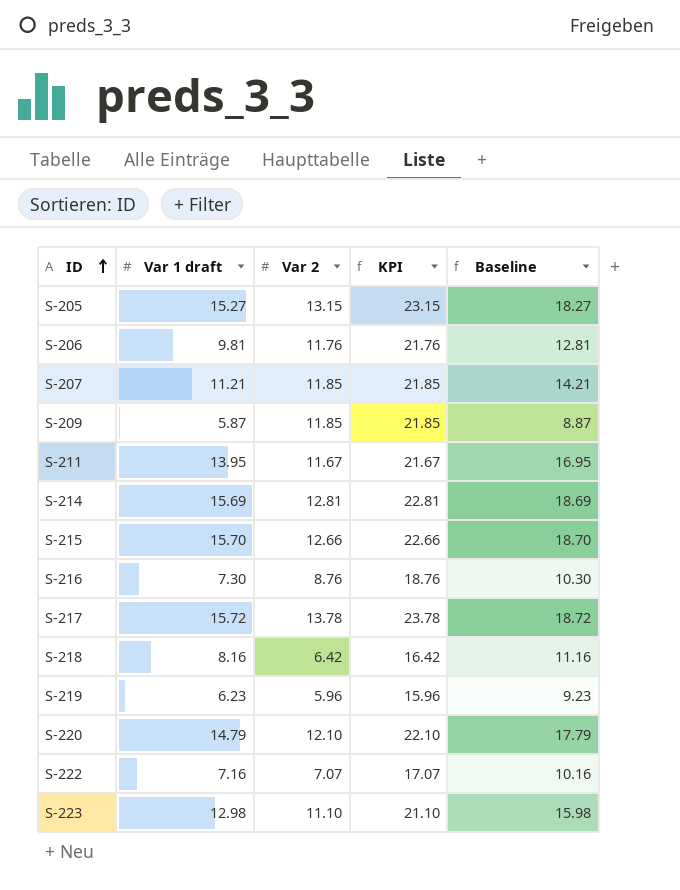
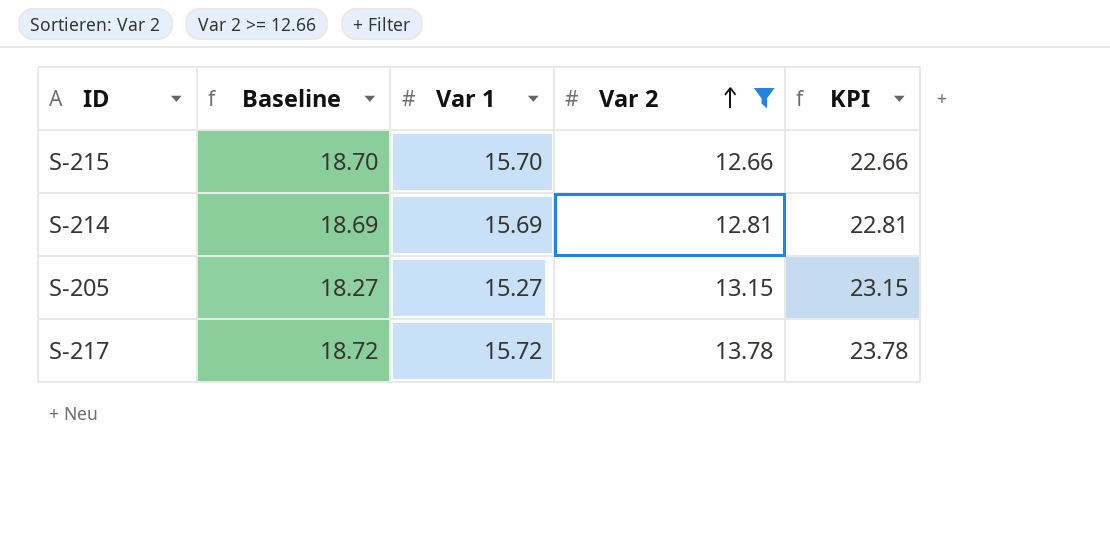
filter: none -> Var 2 >= 12.66
row order: ID ascending -> Var 2 ascending
column Baseline | position: 5 -> 2
column name: Var 1 draft -> Var 1

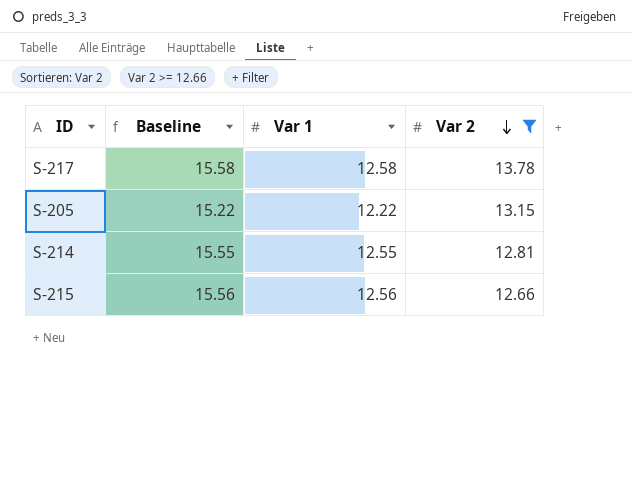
row order: Var 2 ascending -> Var 2 descending
column KPI | formula: [Var 2] + 10 -> none
S-217 | Baseline: 18.72 -> 15.58
S-217 | Var 1: 15.72 -> 12.58
S-205 | Baseline: 18.27 -> 15.22
S-205 | Var 1: 15.27 -> 12.22
S-214 | Baseline: 18.69 -> 15.55
S-214 | Var 1: 15.69 -> 12.55
S-215 | Baseline: 18.70 -> 15.56
S-215 | Var 1: 15.70 -> 12.56

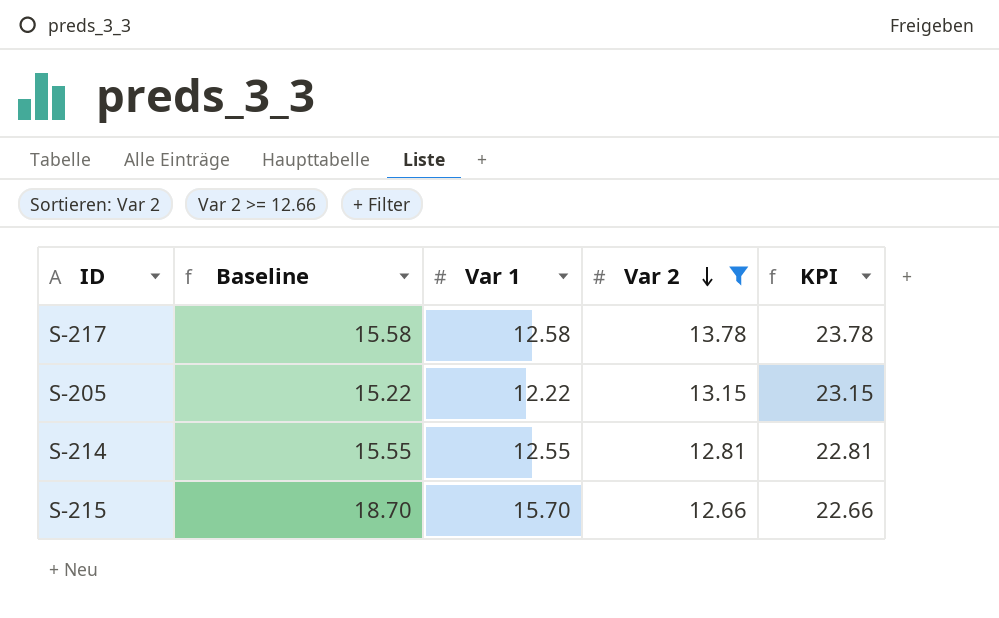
column KPI | formula: none -> [Var 2] + 10
S-215 | Baseline: 15.56 -> 18.70
S-215 | Var 1: 12.56 -> 15.70

